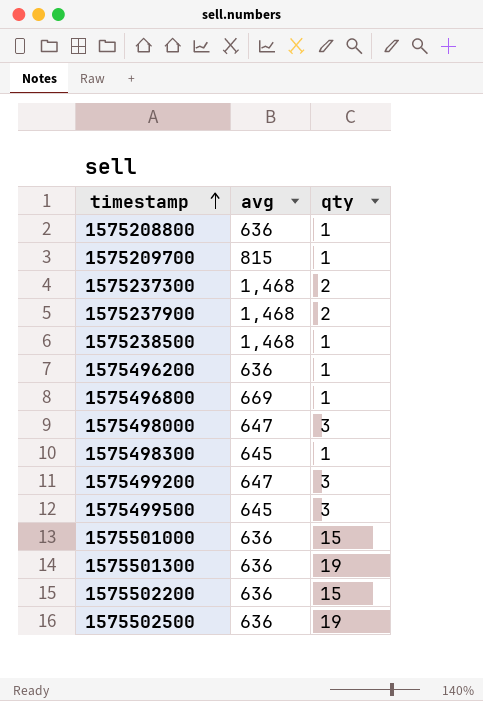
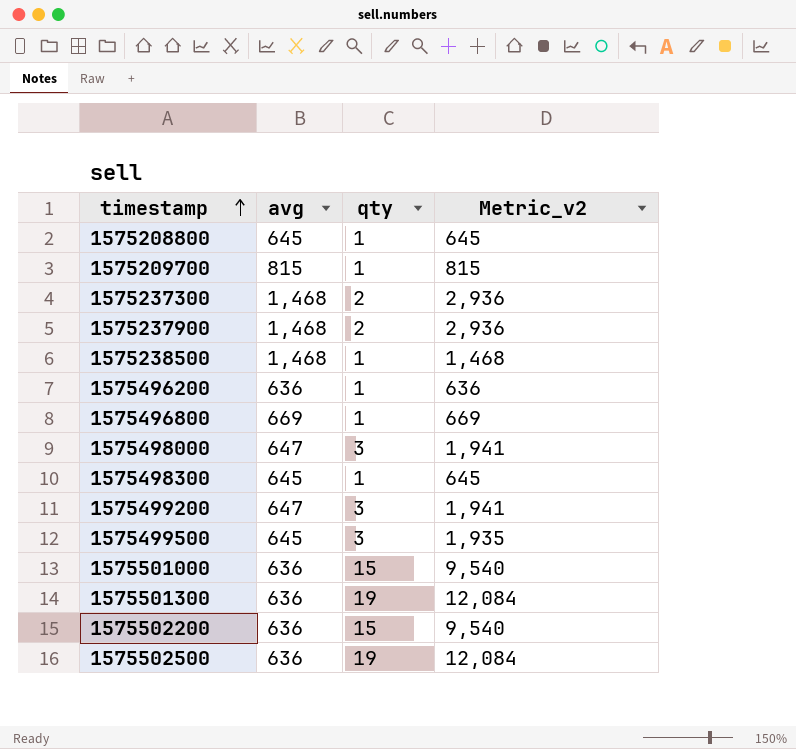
column Metric_v2 | formula: none -> [avg] * [qty]
1575208800 | avg: 636 -> 645

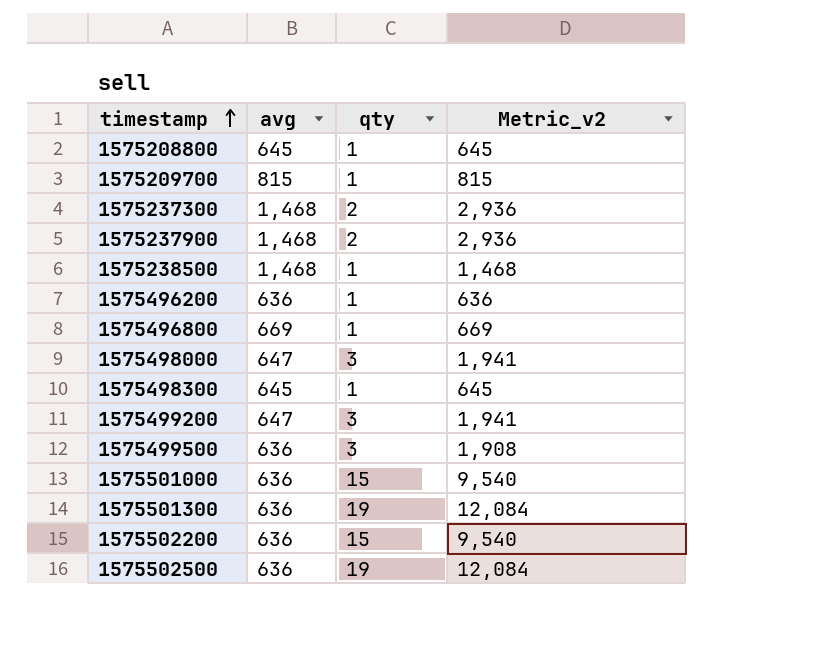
1575499500 | avg: 645 -> 636
1575499500 | Metric_v2: 1,935 -> 1,908

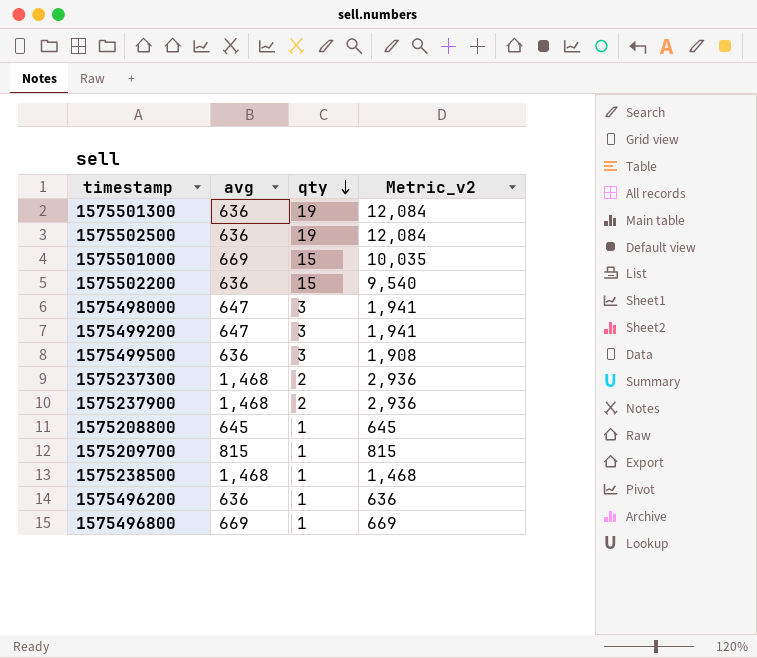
row order: timestamp ascending -> qty descending
row 1575498300: 645 | 1 | 645 -> none
1575501000 | avg: 636 -> 669
1575501000 | Metric_v2: 9,540 -> 10,035

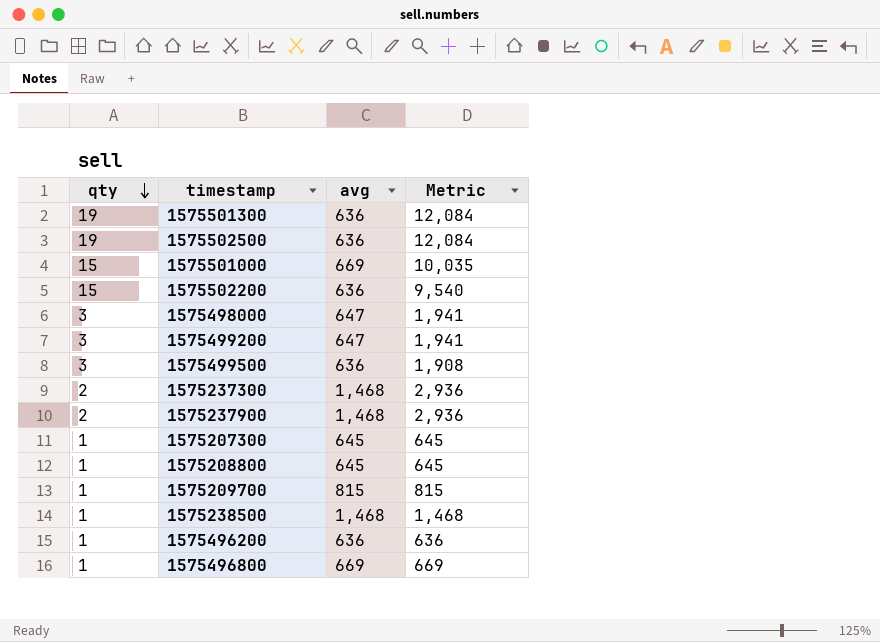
column qty | position: 3 -> 1
column name: Metric_v2 -> Metric
row 1575207300: none -> 1 | 645 | 645

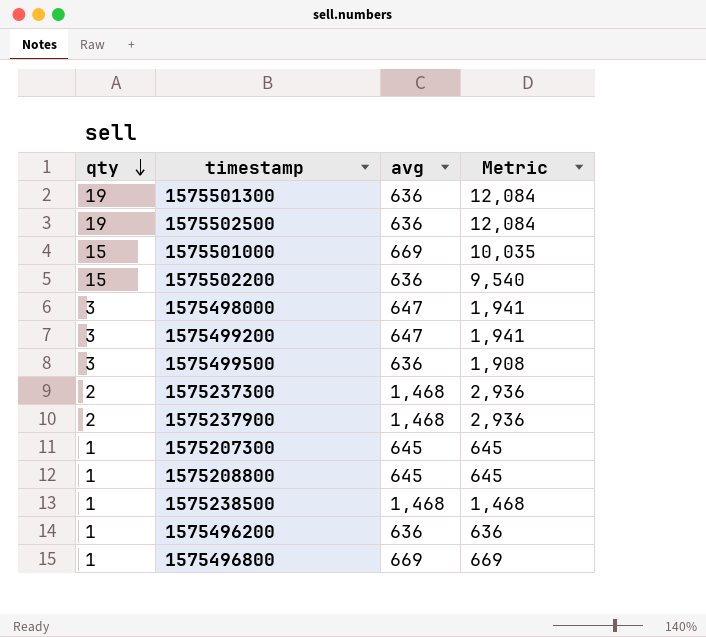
row 1575209700: 1 | 815 | 815 -> none

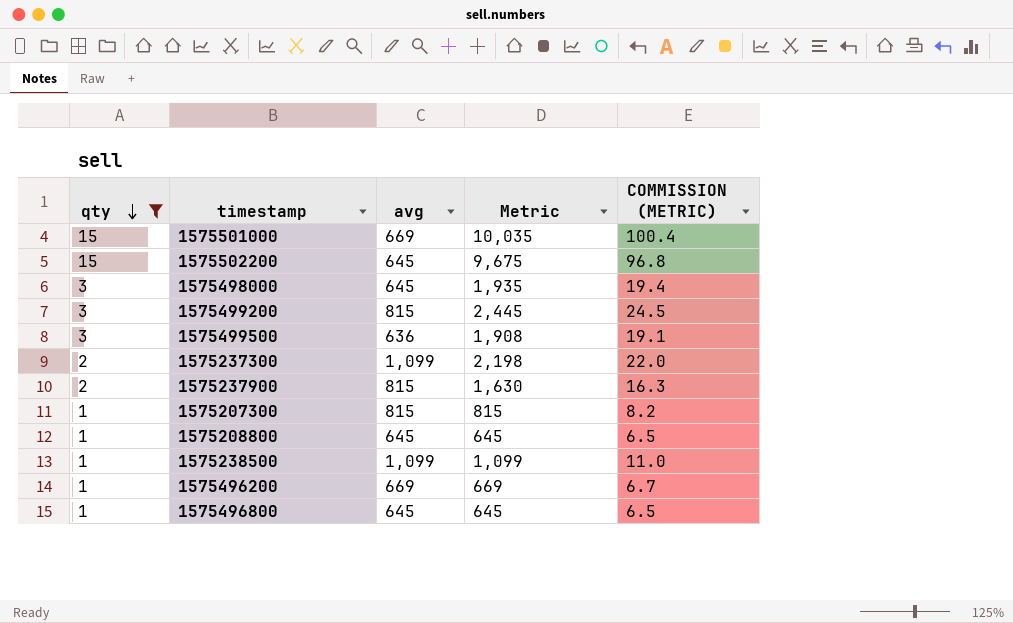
filter: none -> qty != 19
column COMMISSION (METRIC) | formula: none -> [Metric] * 0.01
1575502200 | avg: 636 -> 645
1575502200 | Metric: 9,540 -> 9,675
1575498000 | avg: 647 -> 645
1575498000 | Metric: 1,941 -> 1,935
1575499200 | avg: 647 -> 815
1575499200 | Metric: 1,941 -> 2,445
1575237300 | avg: 1,468 -> 1,099
1575237300 | Metric: 2,936 -> 2,198
1575237900 | avg: 1,468 -> 815
1575237900 | Metric: 2,936 -> 1,630
1575207300 | avg: 645 -> 815
1575207300 | Metric: 645 -> 815
1575238500 | avg: 1,468 -> 1,099
1575238500 | Metric: 1,468 -> 1,099
1575496200 | avg: 636 -> 669
1575496200 | Metric: 636 -> 669
1575496800 | avg: 669 -> 645
1575496800 | Metric: 669 -> 645

